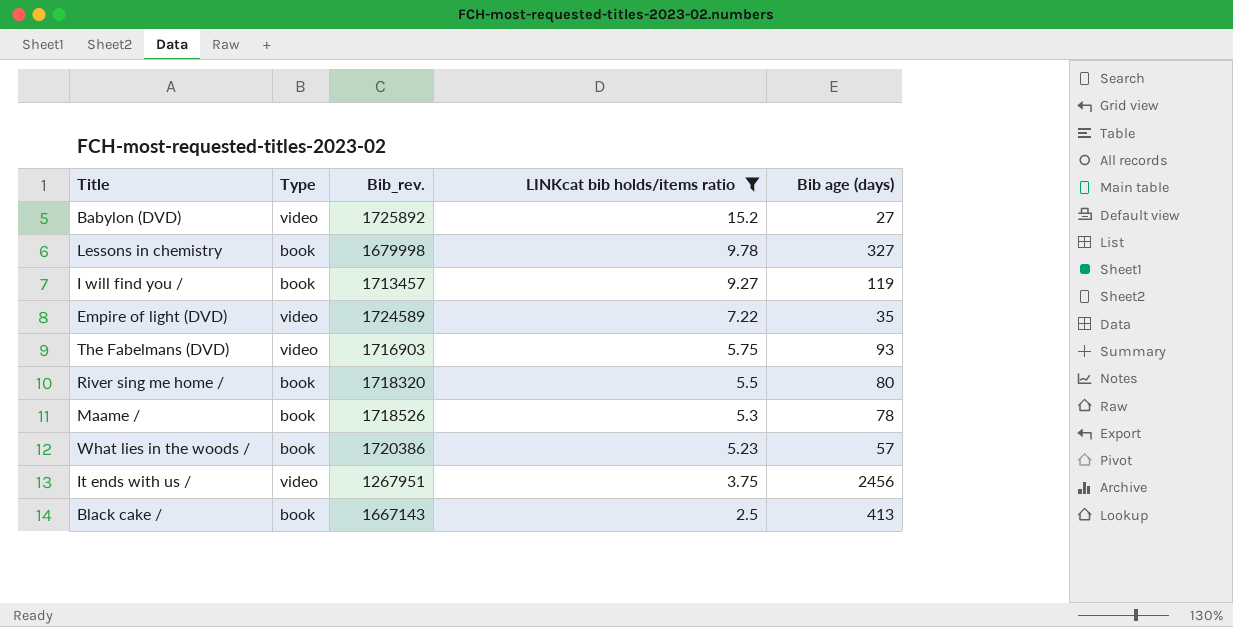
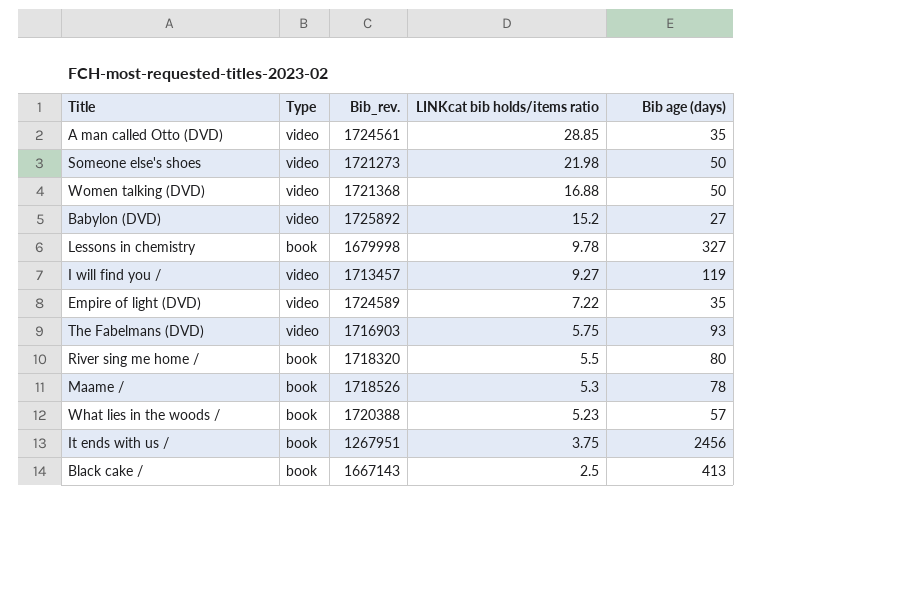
filter: LINKcat bib holds/items ratio <= 15.2 -> none
I will find you / | Type: book -> video
What lies in the woods / | Bib_rev.: 1720386 -> 1720388
It ends with us / | Type: video -> book

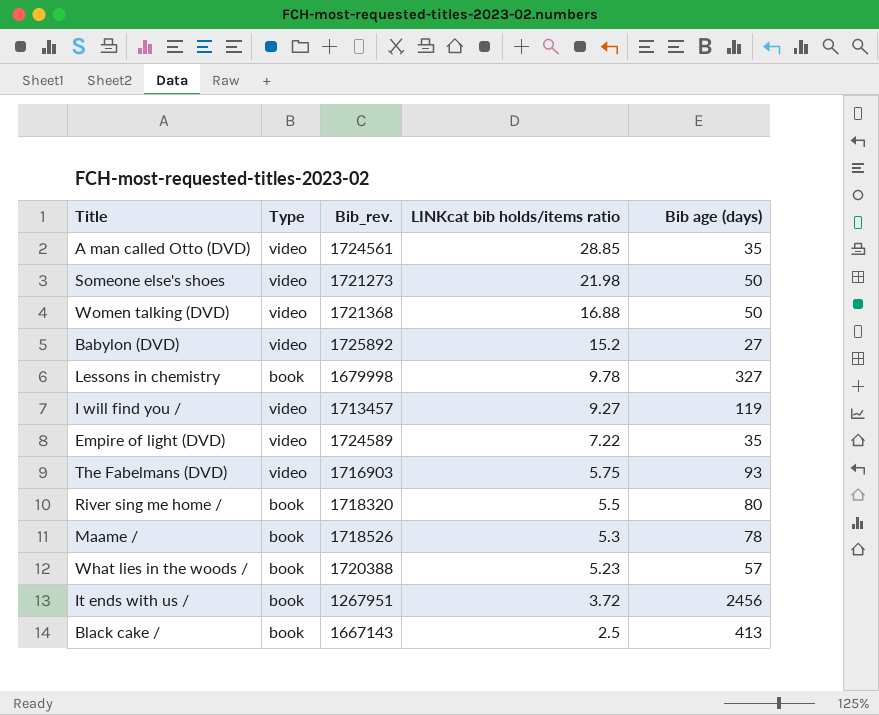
It ends with us / | LINKcat bib holds/items ratio: 3.75 -> 3.72

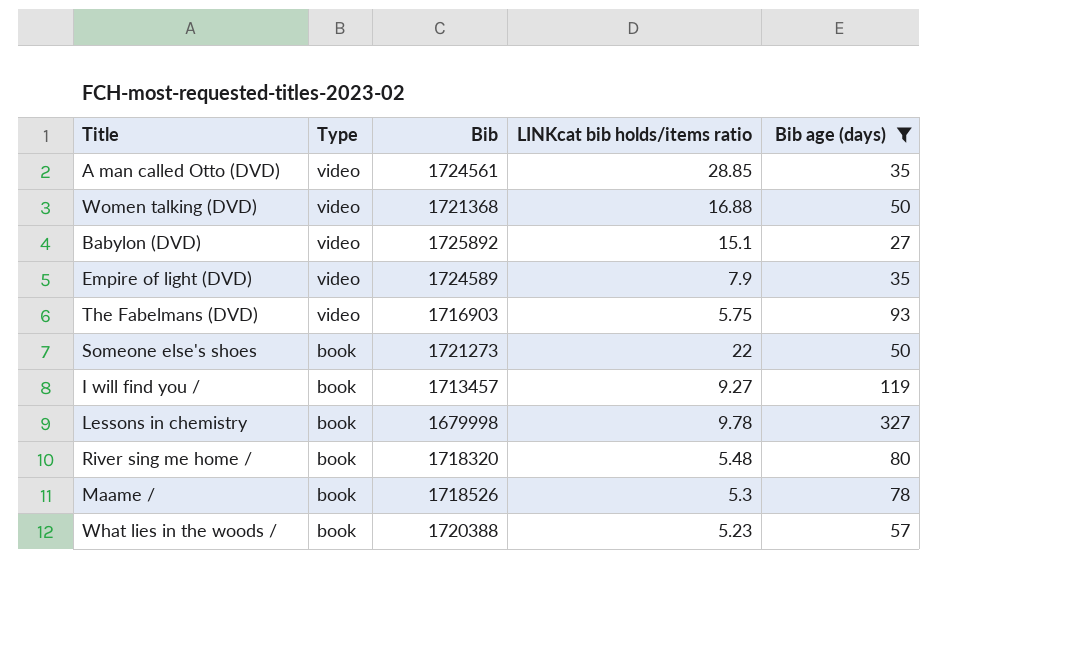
filter: none -> Bib age (days) <= 327
row order: LINKcat bib holds/items ratio descending -> Type descending
column name: Bib_rev. -> Bib
Babylon (DVD) | LINKcat bib holds/items ratio: 15.2 -> 15.1
Empire of light (DVD) | LINKcat bib holds/items ratio: 7.22 -> 7.9
Someone else's shoes | Type: video -> book
Someone else's shoes | LINKcat bib holds/items ratio: 21.98 -> 22
I will find you / | Type: video -> book
River sing me home / | LINKcat bib holds/items ratio: 5.5 -> 5.48

